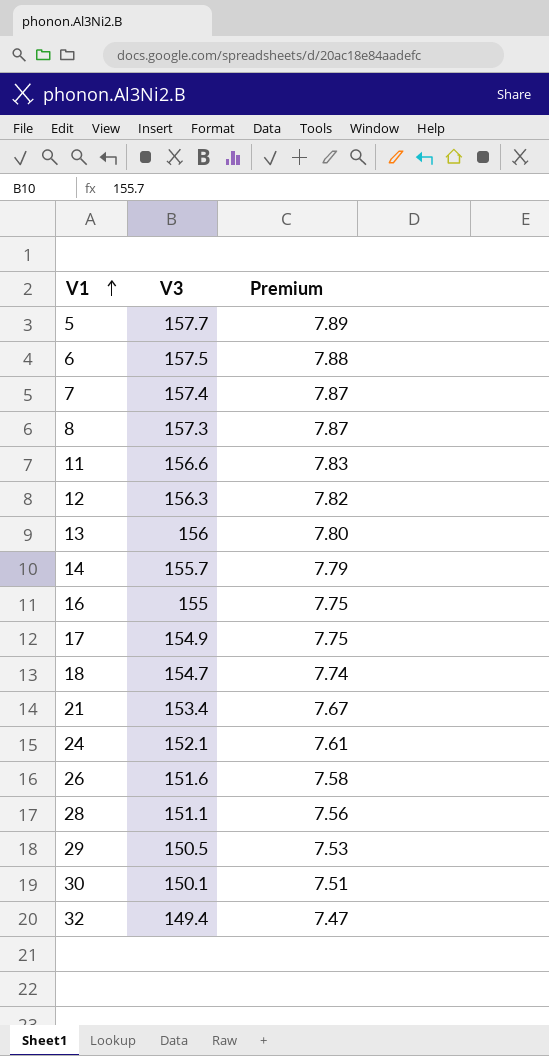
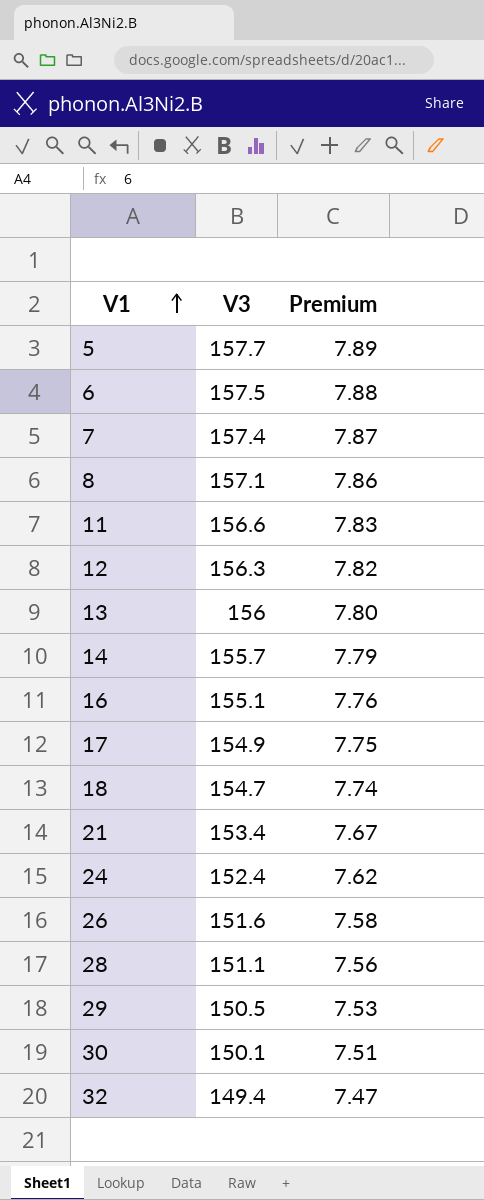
8 | V3: 157.3 -> 157.1
8 | Premium: 7.87 -> 7.86
16 | V3: 155 -> 155.1
16 | Premium: 7.75 -> 7.76
24 | V3: 152.1 -> 152.4
24 | Premium: 7.61 -> 7.62

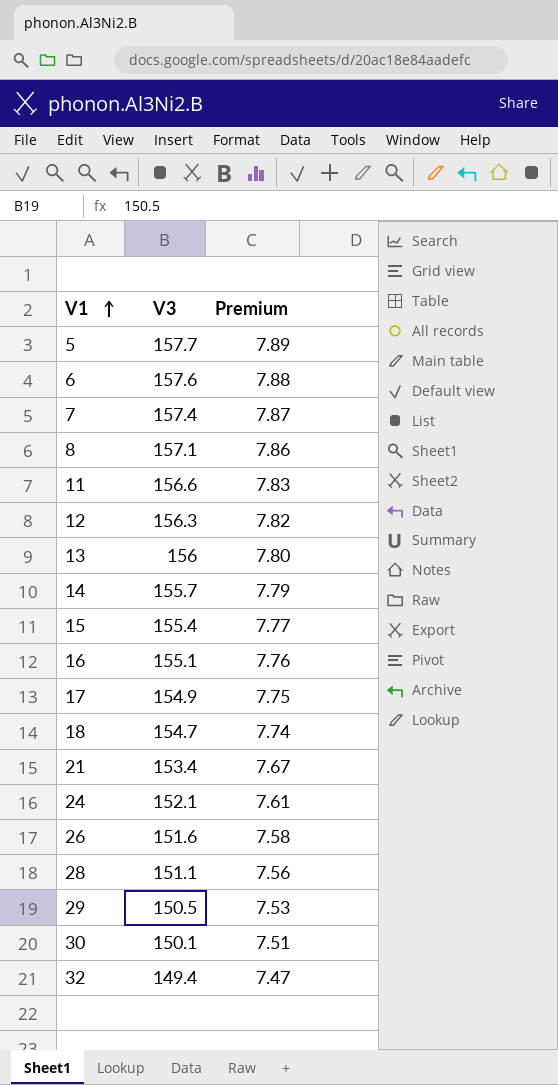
6 | V3: 157.5 -> 157.6
row 15: none -> 155.4 | 7.77
24 | V3: 152.4 -> 152.1
24 | Premium: 7.62 -> 7.61

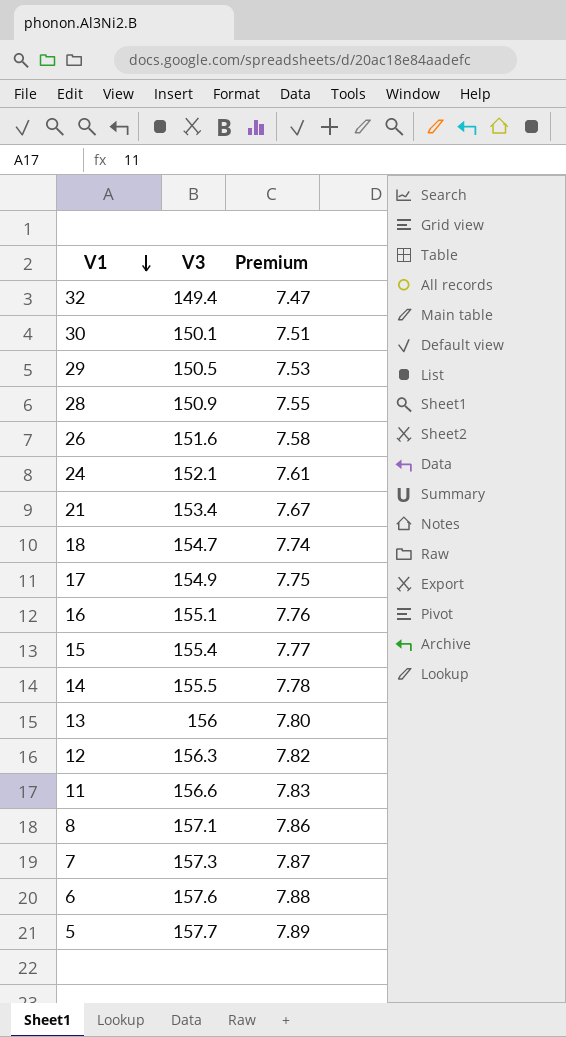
row order: V1 ascending -> V1 descending
28 | V3: 151.1 -> 150.9
28 | Premium: 7.56 -> 7.55
14 | V3: 155.7 -> 155.5
14 | Premium: 7.79 -> 7.78
7 | V3: 157.4 -> 157.3

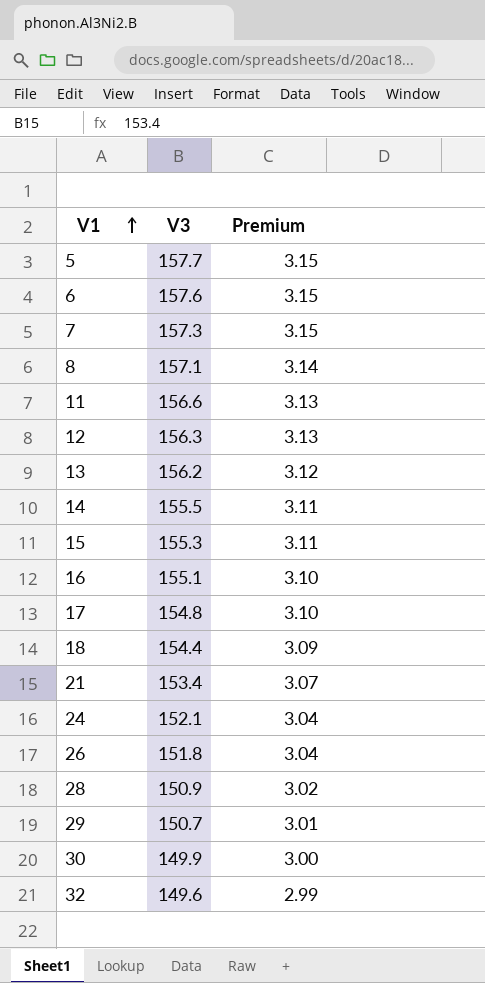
row order: V1 descending -> V1 ascending
column Premium | formula: [V3] * 0.05 -> [V3] * 0.02
13 | V3: 156 -> 156.2
15 | V3: 155.4 -> 155.3
17 | V3: 154.9 -> 154.8
18 | V3: 154.7 -> 154.4
26 | V3: 151.6 -> 151.8
29 | V3: 150.5 -> 150.7
30 | V3: 150.1 -> 149.9
32 | V3: 149.4 -> 149.6

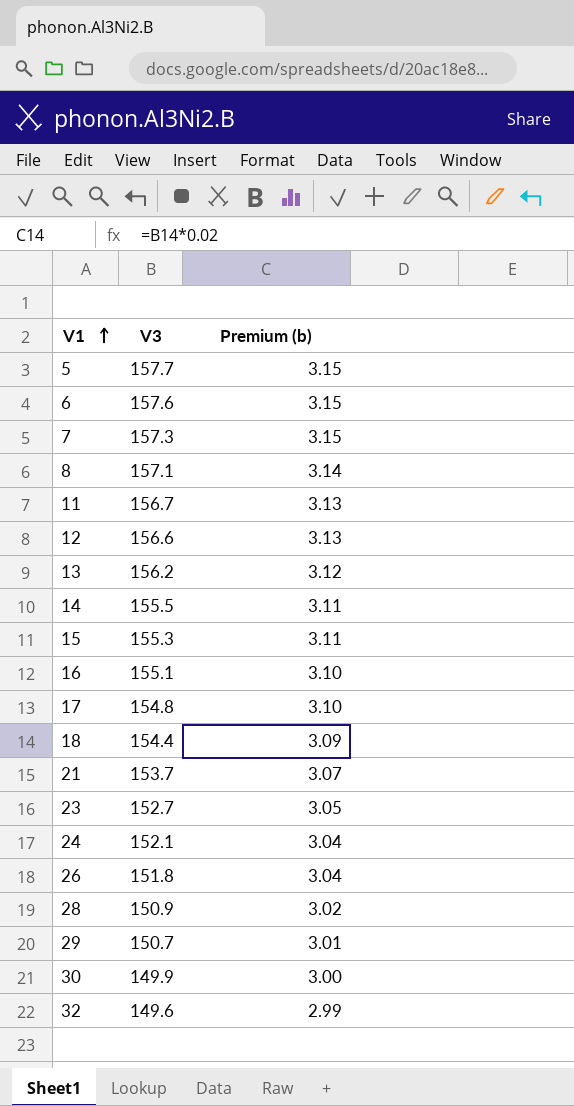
column name: Premium -> Premium (b)
11 | V3: 156.6 -> 156.7
12 | V3: 156.3 -> 156.6
21 | V3: 153.4 -> 153.7
row 23: none -> 152.7 | 3.05

